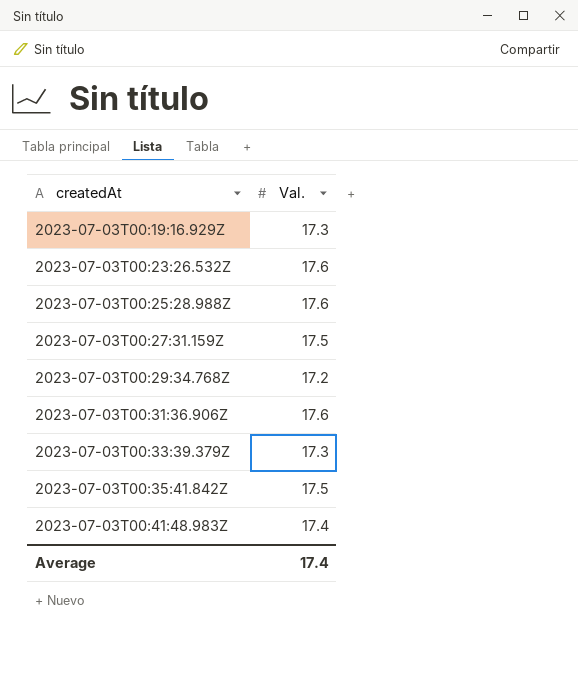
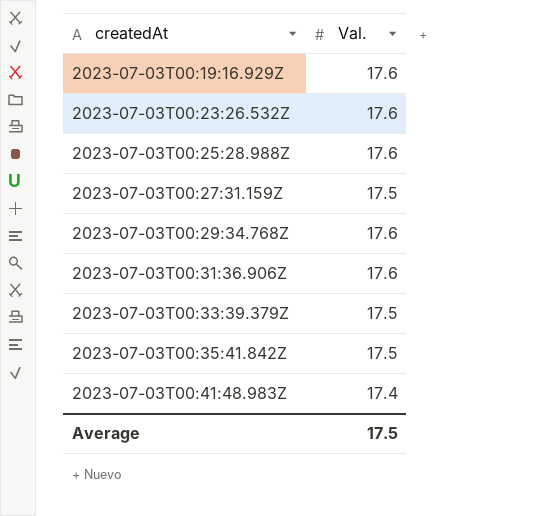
2023-07-03T00:19:16.929Z | Val.: 17.3 -> 17.6
2023-07-03T00:29:34.768Z | Val.: 17.2 -> 17.6
2023-07-03T00:33:39.379Z | Val.: 17.3 -> 17.5
Average | Val.: 17.4 -> 17.5

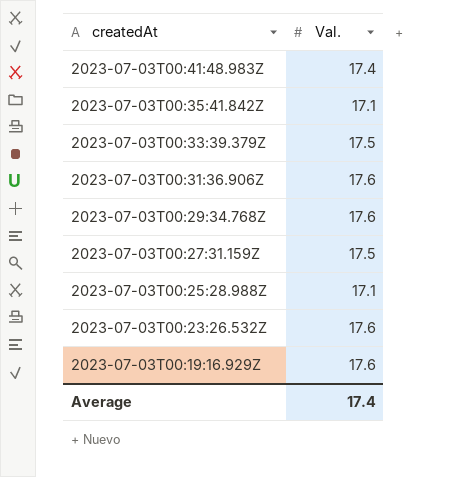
row order: createdAt ascending -> createdAt descending
2023-07-03T00:35:41.842Z | Val.: 17.5 -> 17.1
2023-07-03T00:25:28.988Z | Val.: 17.6 -> 17.1
Average | Val.: 17.5 -> 17.4

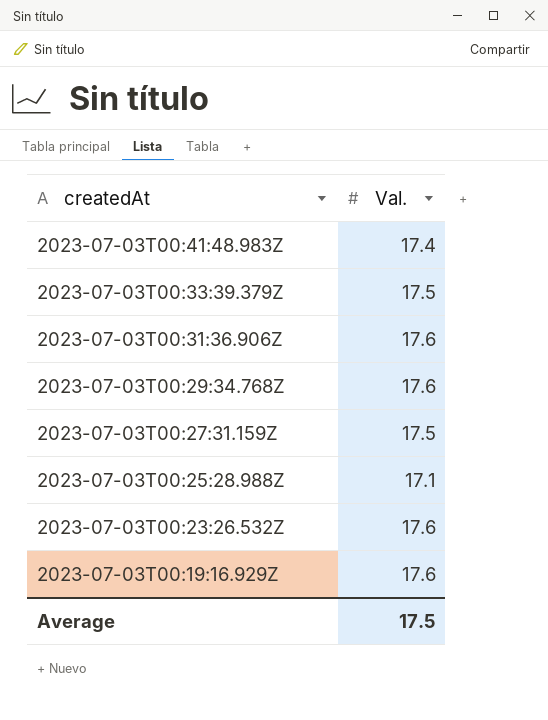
row 2023-07-03T00:35:41.842Z: 17.1 -> none
Average | Val.: 17.4 -> 17.5

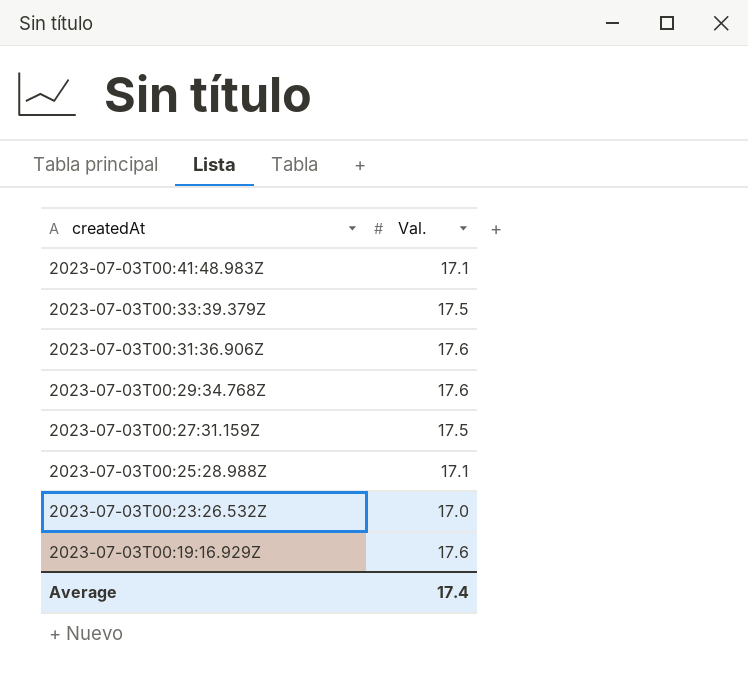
2023-07-03T00:41:48.983Z | Val.: 17.4 -> 17.1
2023-07-03T00:23:26.532Z | Val.: 17.6 -> 17.0
Average | Val.: 17.5 -> 17.4

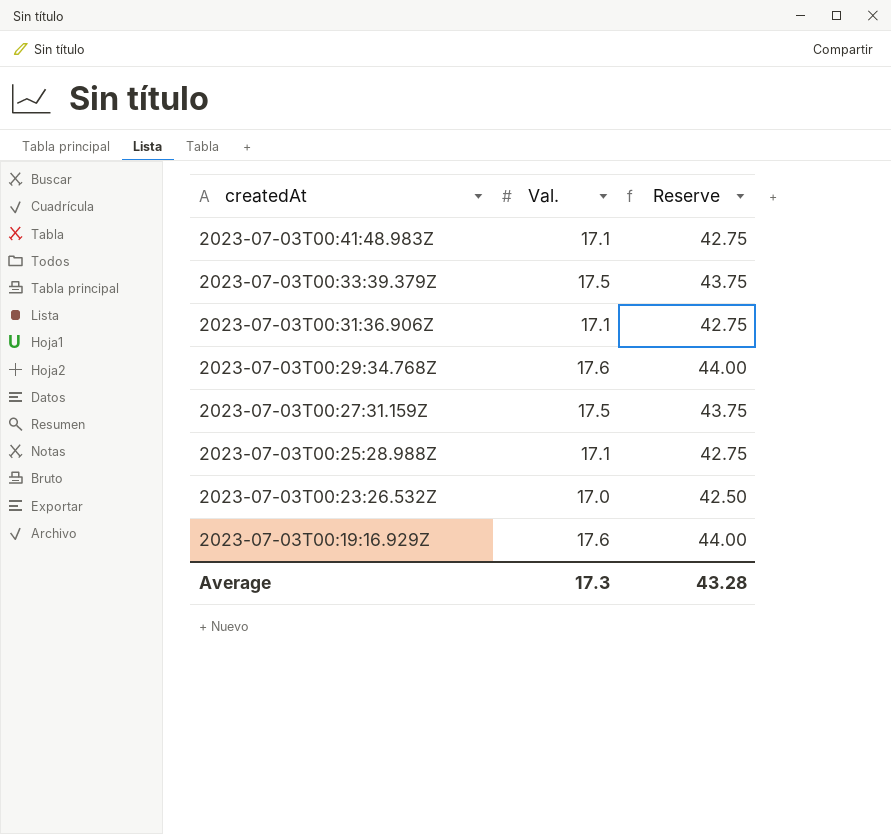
column Reserve | formula: none -> [Val.] * 2.5
2023-07-03T00:31:36.906Z | Val.: 17.6 -> 17.1
Average | Val.: 17.4 -> 17.3

